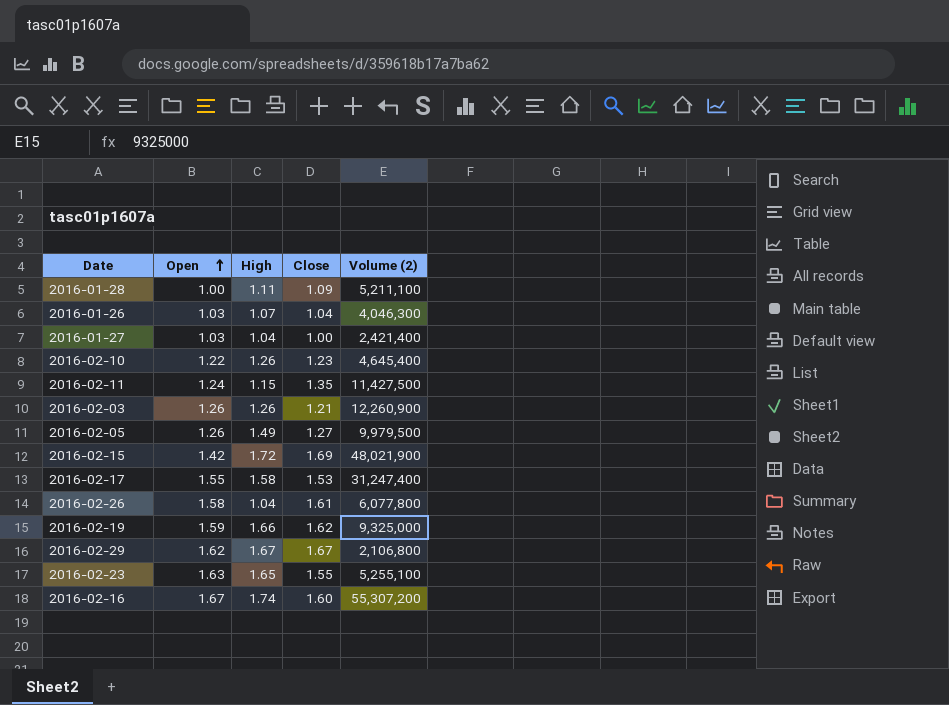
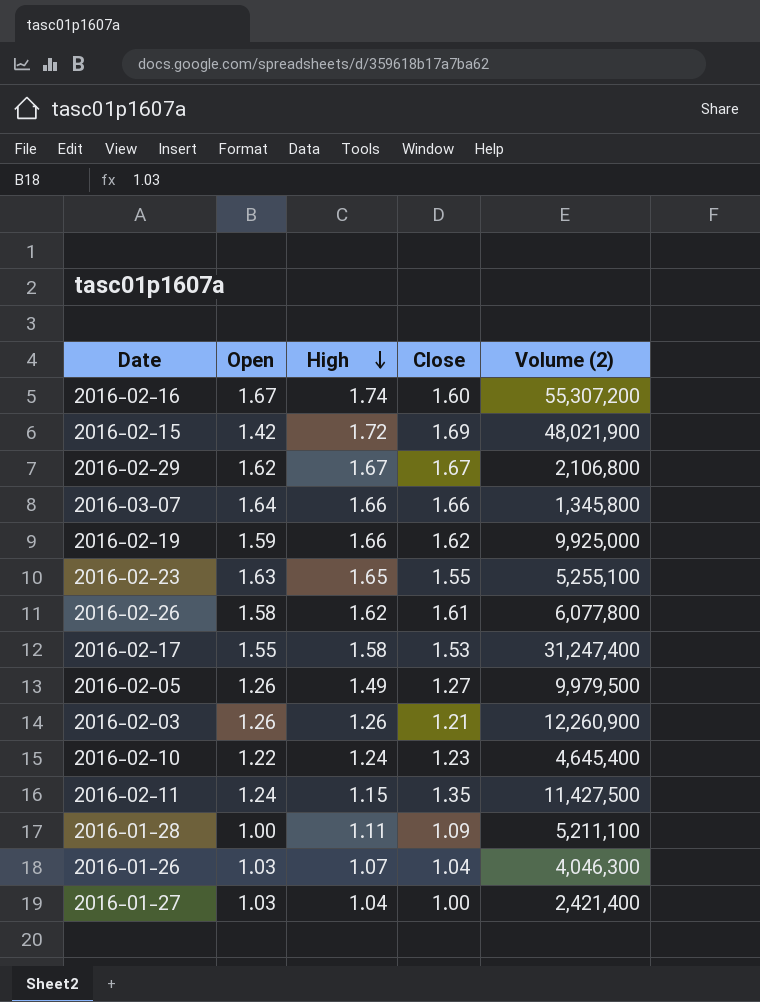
row order: Open ascending -> High descending
row 2016-03-07: none -> 1.64 | 1.66 | 1.66 | 1,345,800
2016-02-19 | Volume (2): 9,325,000 -> 9,925,000
2016-02-26 | High: 1.04 -> 1.62
2016-02-10 | High: 1.26 -> 1.24

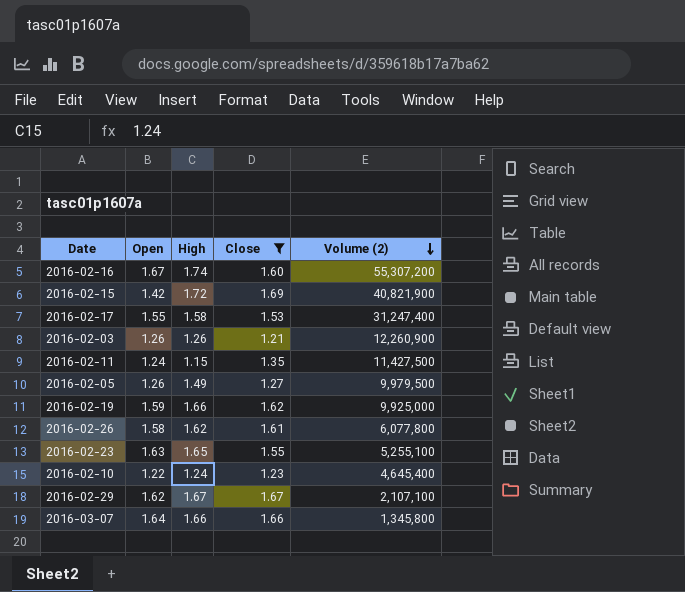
filter: none -> Close >= 1.21
row order: High descending -> Volume (2) descending
2016-02-15 | Volume (2): 48,021,900 -> 40,821,900
2016-02-29 | Volume (2): 2,106,800 -> 2,107,100

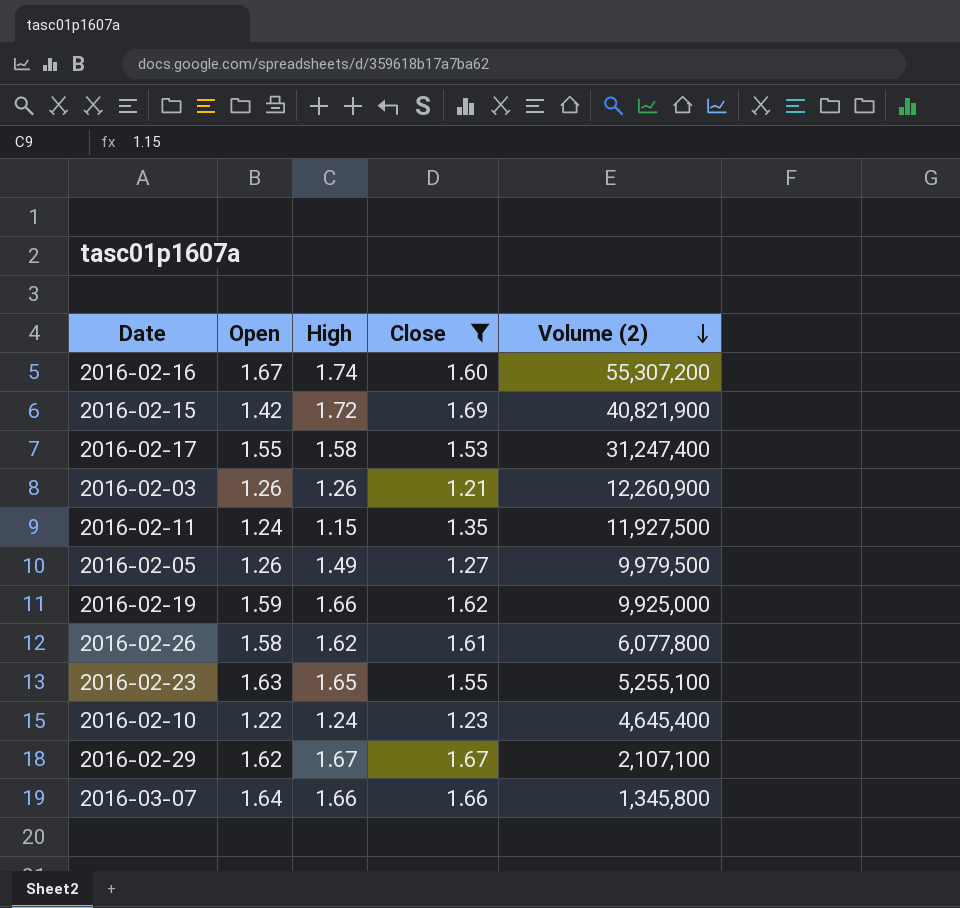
2016-02-11 | Volume (2): 11,427,500 -> 11,927,500

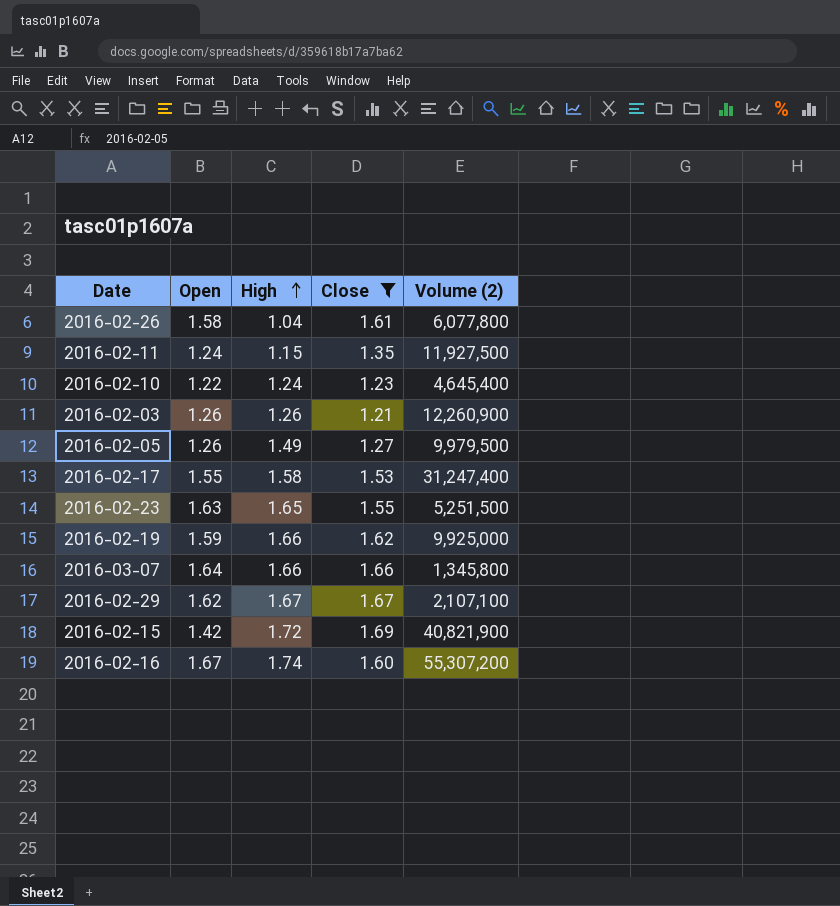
row order: Volume (2) descending -> High ascending
2016-02-26 | High: 1.62 -> 1.04
2016-02-23 | Volume (2): 5,255,100 -> 5,251,500

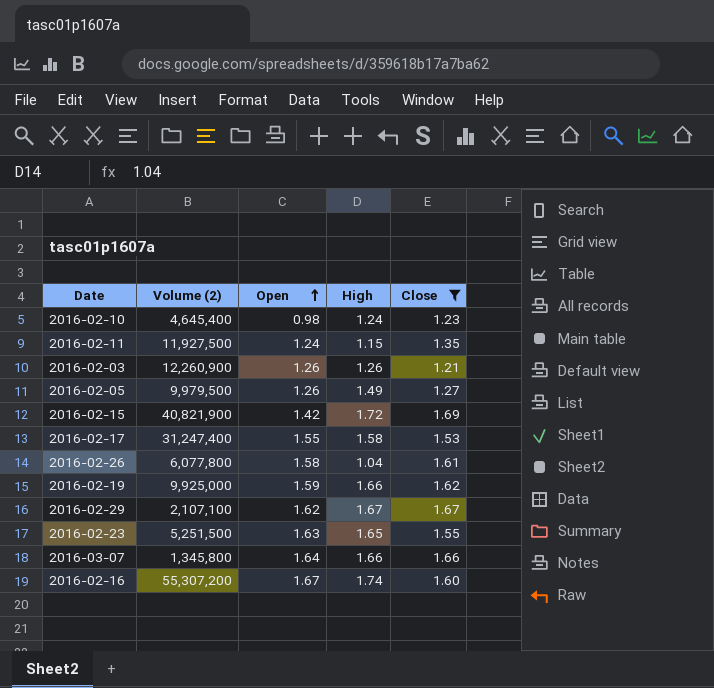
row order: High ascending -> Open ascending
column Volume (2) | position: 5 -> 2
2016-02-10 | Open: 1.22 -> 0.98

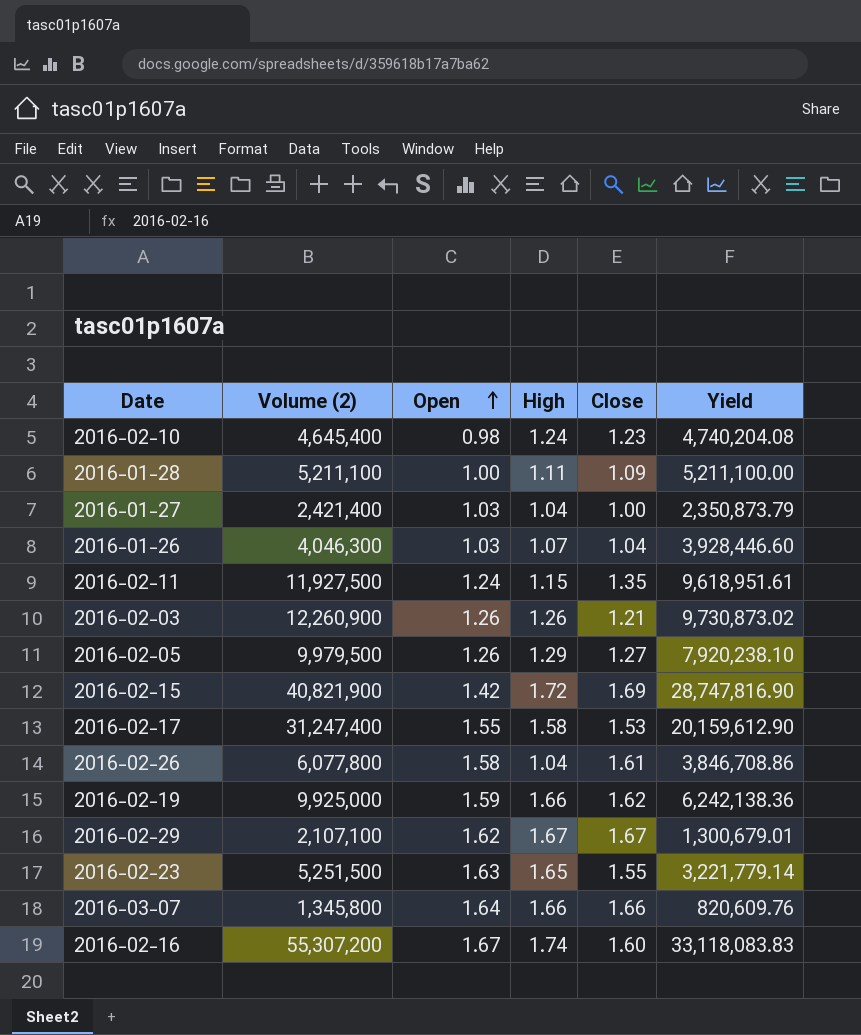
filter: Close >= 1.21 -> none
column Yield | formula: none -> [Volume (2)] / [Open]
2016-02-05 | High: 1.49 -> 1.29

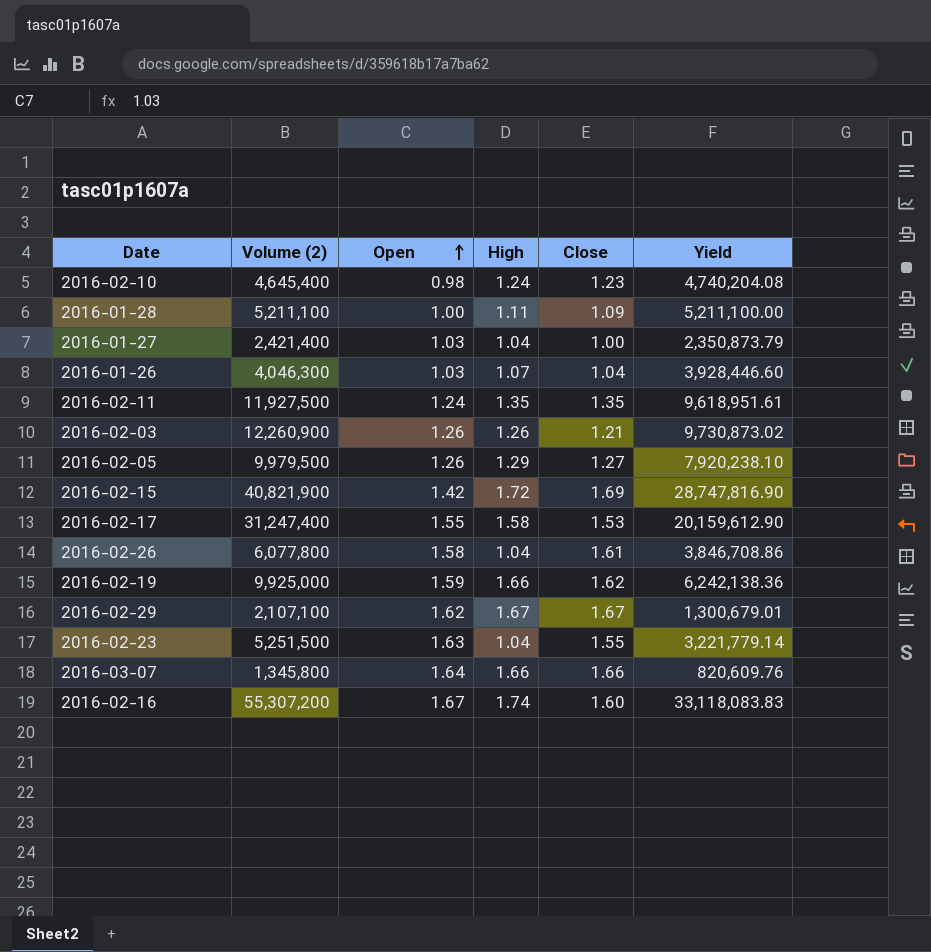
2016-02-11 | High: 1.15 -> 1.35
2016-02-23 | High: 1.65 -> 1.04

